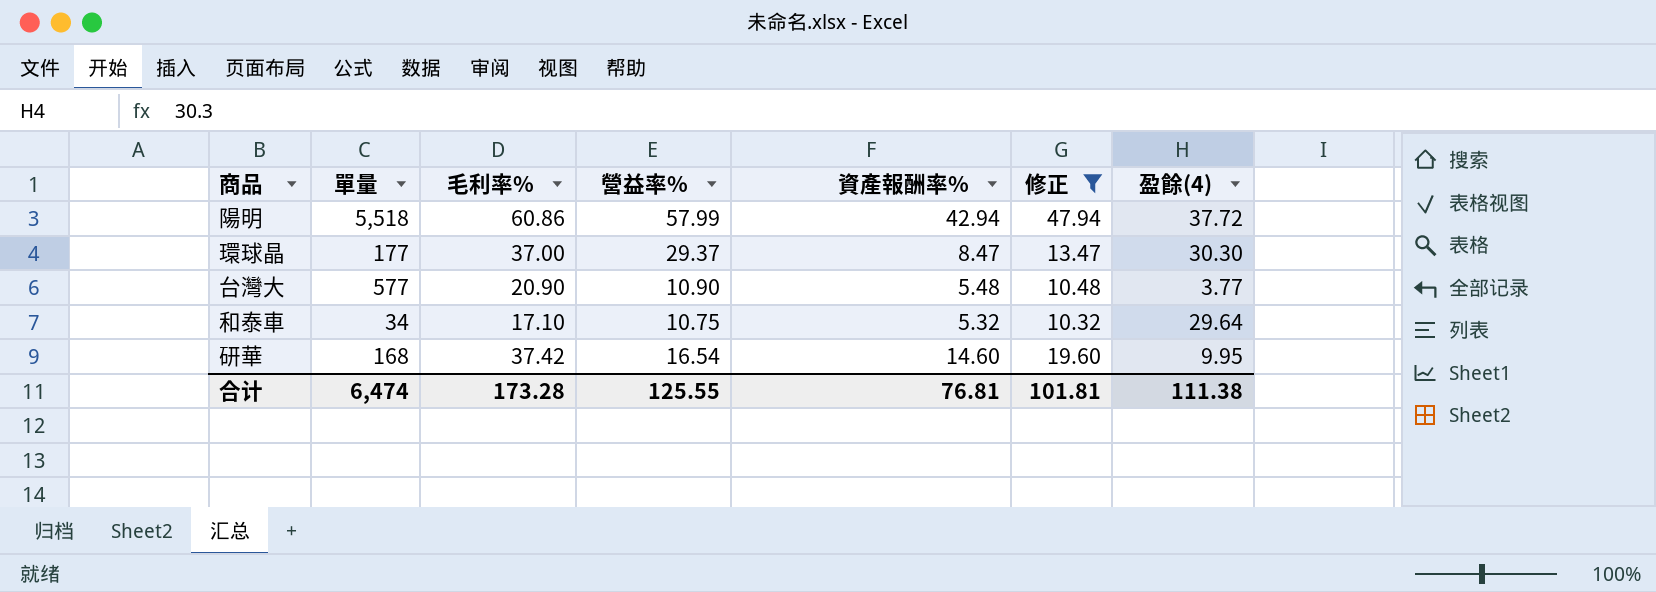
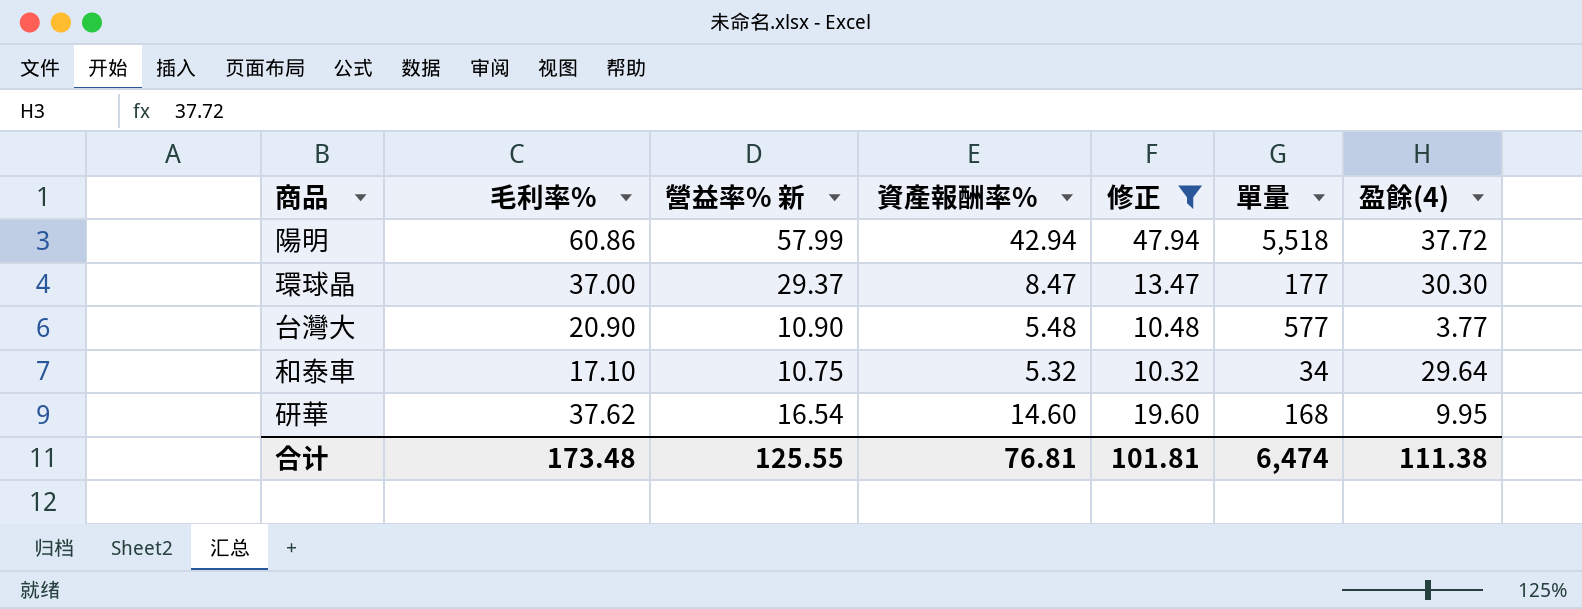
column name: 營益率% -> 營益率% 新
column 單量 | position: 2 -> 6
研華 | 毛利率%: 37.42 -> 37.62
合计 | 毛利率%: 173.28 -> 173.48

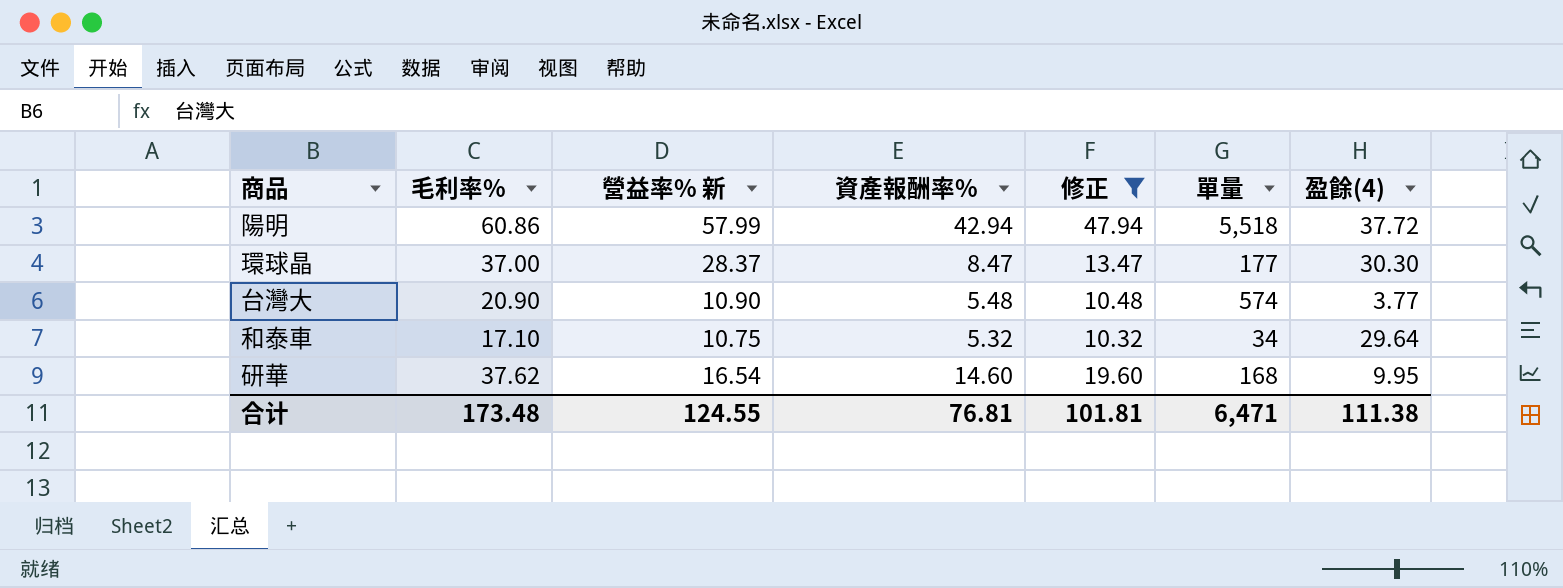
環球晶 | 營益率% 新: 29.37 -> 28.37
台灣大 | 單量: 577 -> 574
合计 | 營益率% 新: 125.55 -> 124.55
合计 | 單量: 6,474 -> 6,471

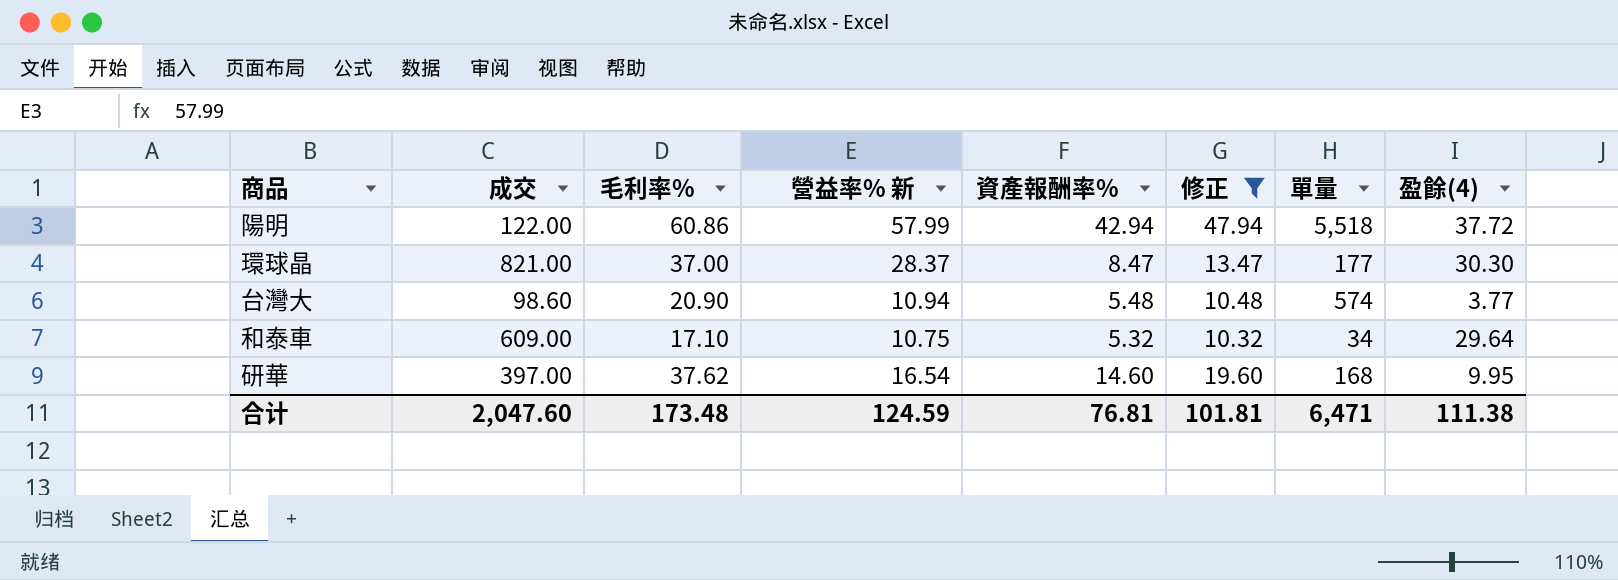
column 成交 | position: none -> 2
台灣大 | 營益率% 新: 10.90 -> 10.94
合计 | 營益率% 新: 124.55 -> 124.59

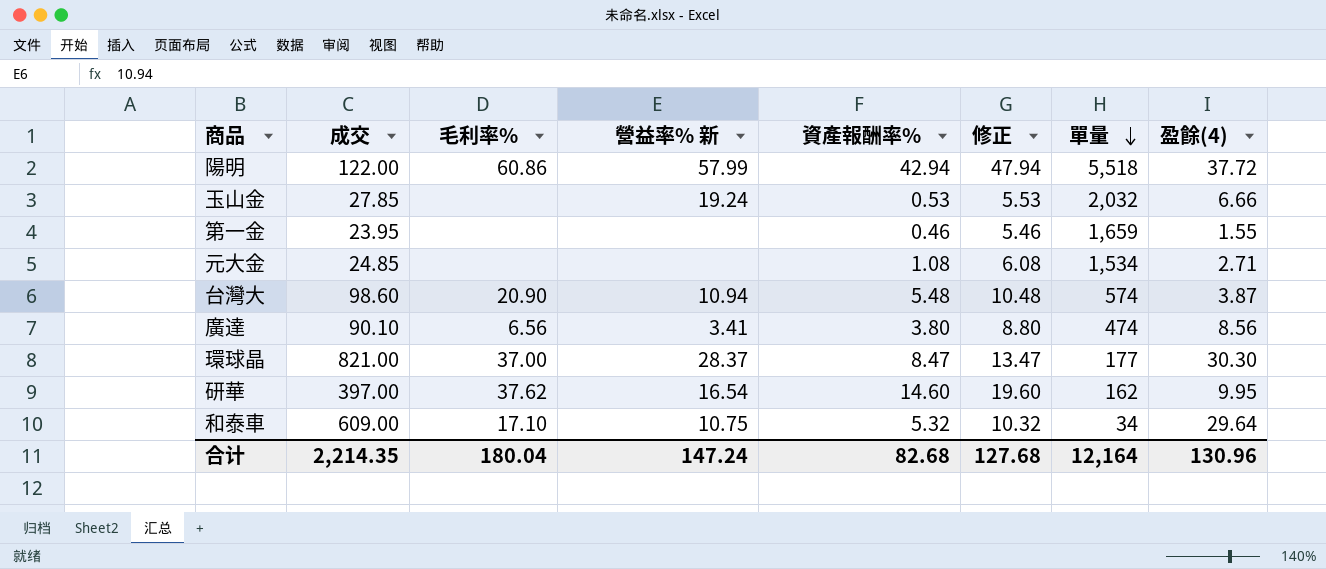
filter: 修正 >= 10.32 -> none
row order: none -> 單量 descending
台灣大 | 盈餘(4): 3.77 -> 3.87
研華 | 單量: 168 -> 162
合计 | 成交: 2,047.60 -> 2,214.35
合计 | 毛利率%: 173.48 -> 180.04
合计 | 營益率% 新: 124.59 -> 147.24
合计 | 資產報酬率%: 76.81 -> 82.68
合计 | 修正: 101.81 -> 127.68
合计 | 單量: 6,471 -> 12,164
合计 | 盈餘(4): 111.38 -> 130.96

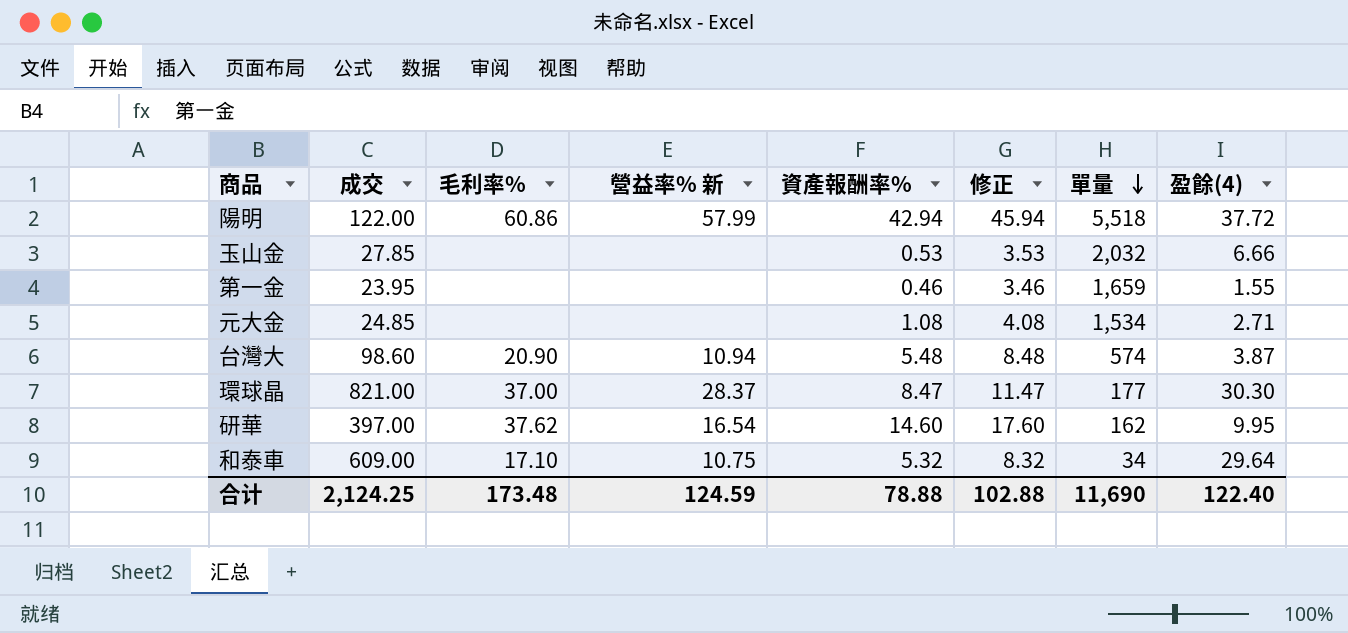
column 修正 | formula: [資產報酬率%] + 5 -> [資產報酬率%] + 3
row 廣達: 90.10 | 6.56 | 3.41 | 3.80 | 8.80 | 474 | 8.56 -> none
玉山金 | 營益率% 新: 19.24 -> none
合计 | 成交: 2,214.35 -> 2,124.25
合计 | 毛利率%: 180.04 -> 173.48
合计 | 營益率% 新: 147.24 -> 124.59
合计 | 資產報酬率%: 82.68 -> 78.88
合计 | 修正: 127.68 -> 102.88
合计 | 單量: 12,164 -> 11,690
合计 | 盈餘(4): 130.96 -> 122.40

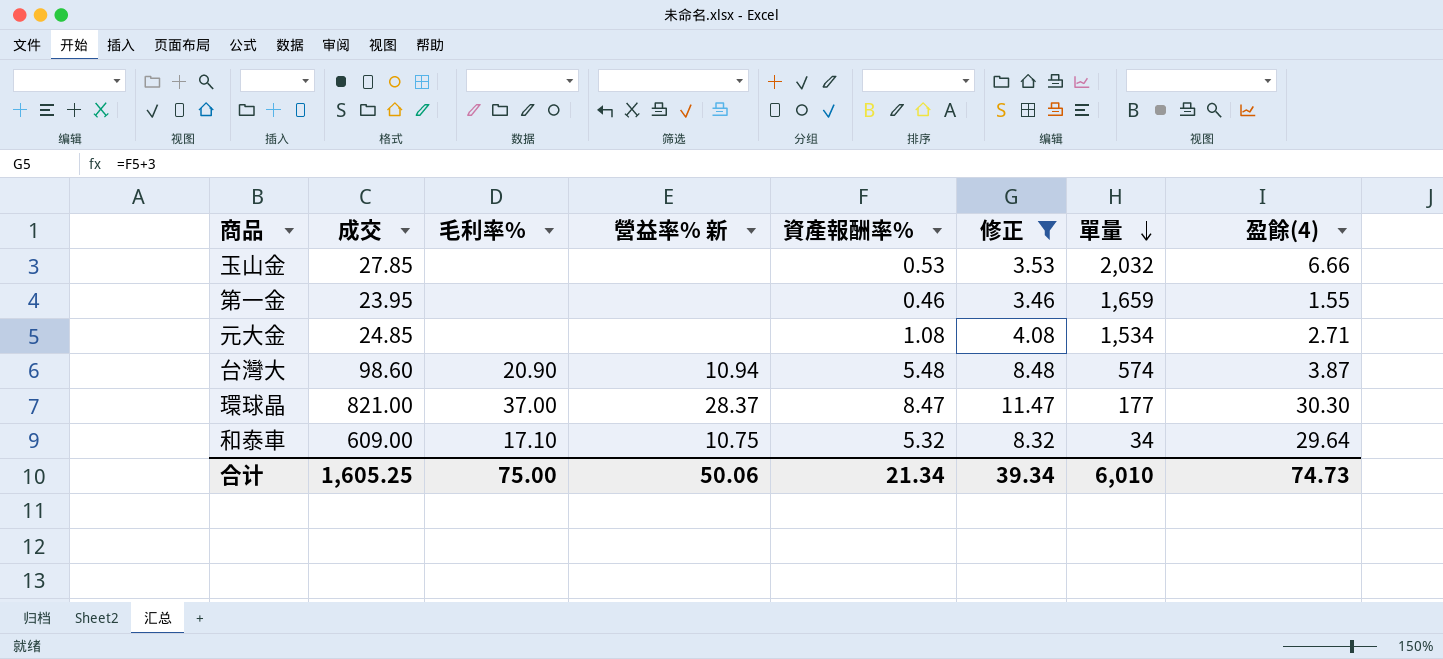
filter: none -> 修正 <= 11.47
合计 | 成交: 2,124.25 -> 1,605.25
合计 | 毛利率%: 173.48 -> 75.00
合计 | 營益率% 新: 124.59 -> 50.06
合计 | 資產報酬率%: 78.88 -> 21.34
合计 | 修正: 102.88 -> 39.34
合计 | 單量: 11,690 -> 6,010
合计 | 盈餘(4): 122.40 -> 74.73

